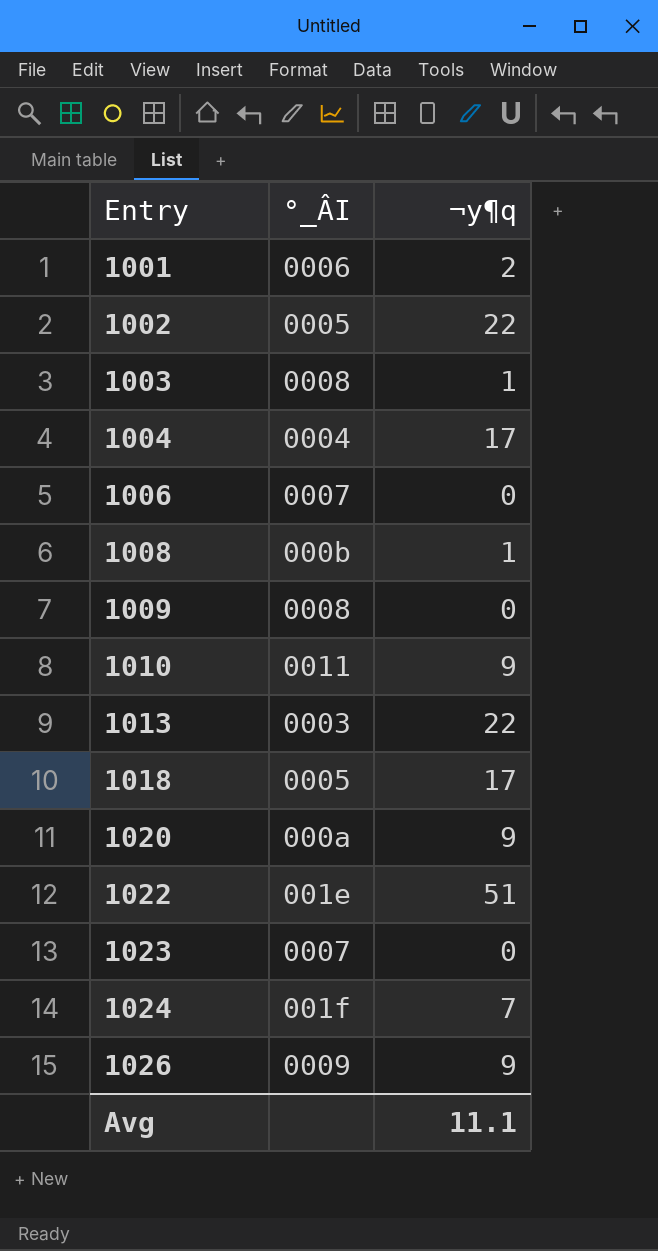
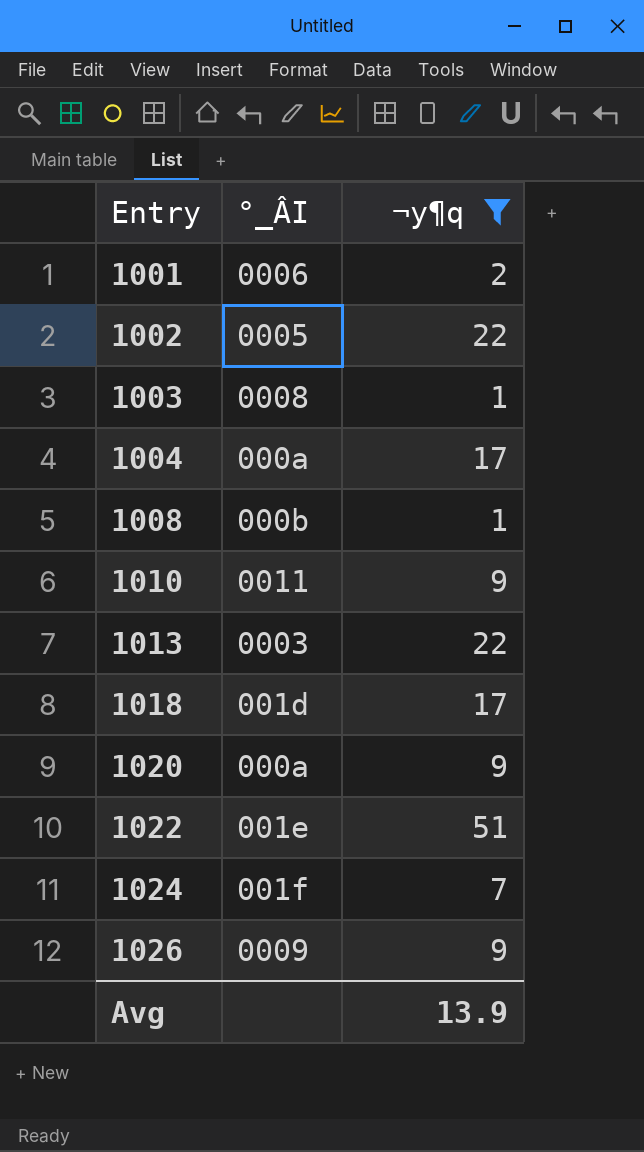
filter: none -> ¬y¶q != 0
1004 | °_ÂI: 0004 -> 000a
1018 | °_ÂI: 0005 -> 001d
Avg | ¬y¶q: 11.1 -> 13.9

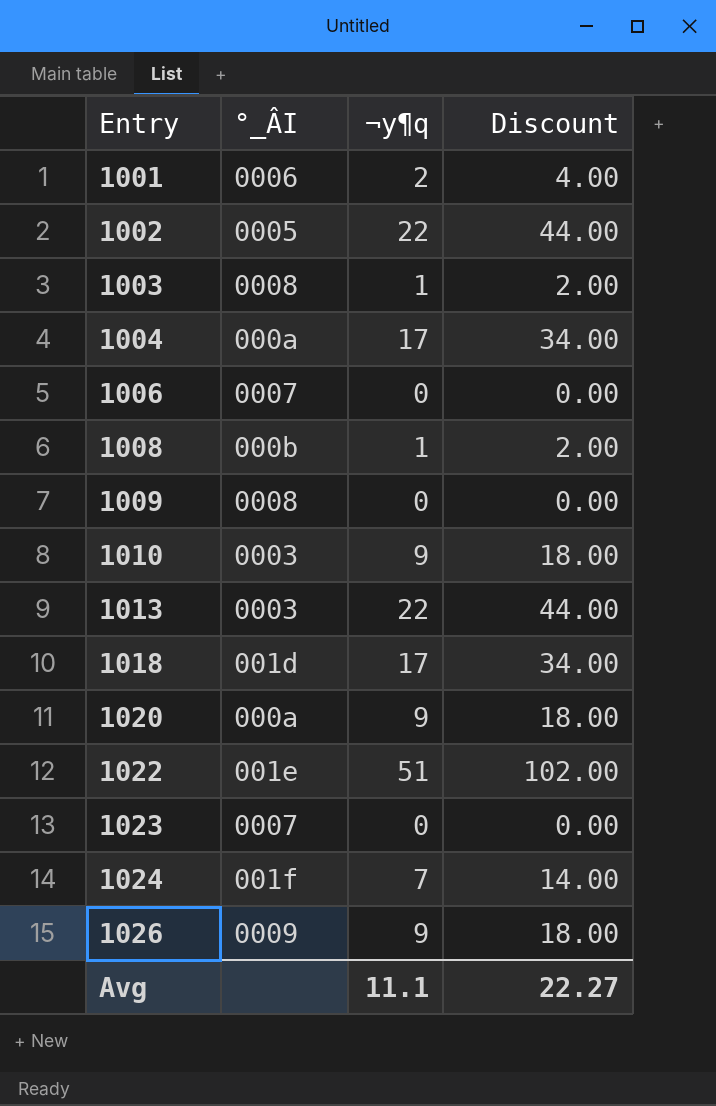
filter: ¬y¶q != 0 -> none
column Discount | formula: none -> [¬y¶q] * 2
1010 | °_ÂI: 0011 -> 0003
Avg | ¬y¶q: 13.9 -> 11.1

